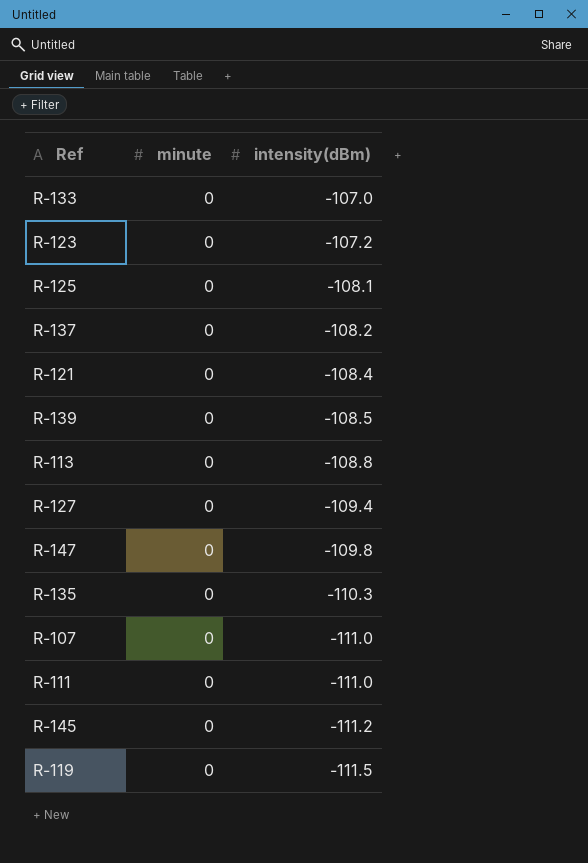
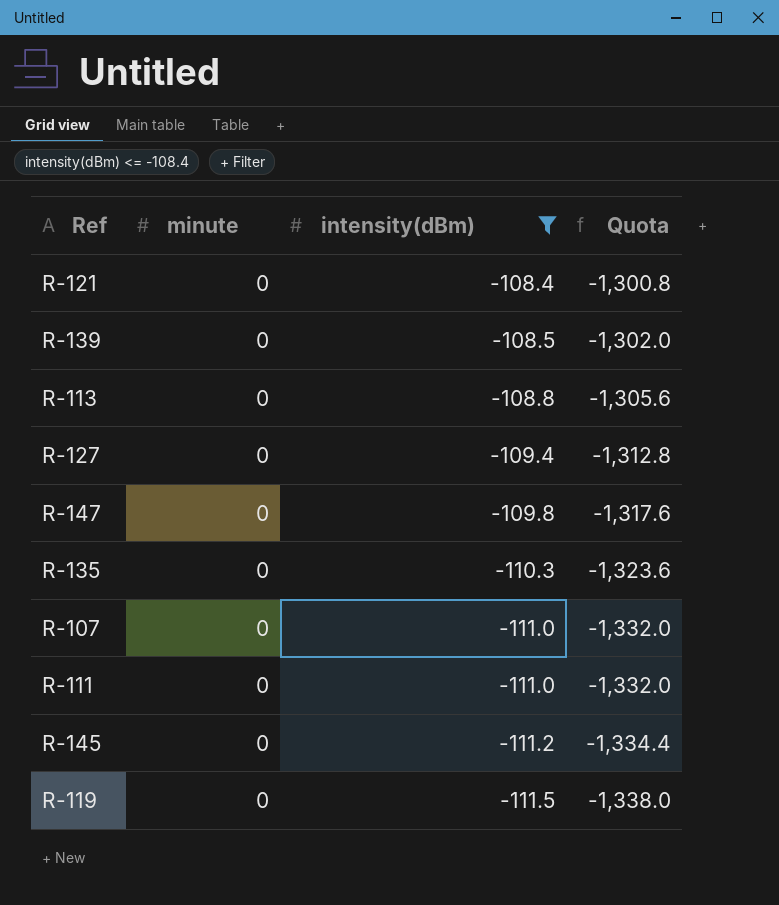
filter: none -> intensity(dBm) <= -108.4
column Quota | formula: none -> [intensity(dBm)] * 12

